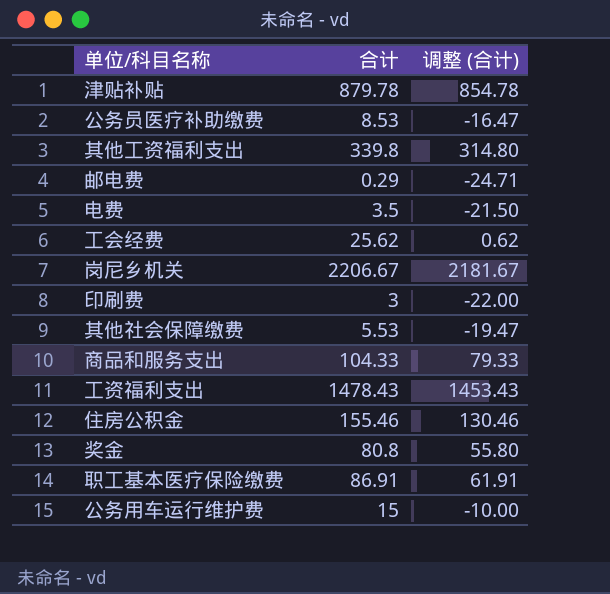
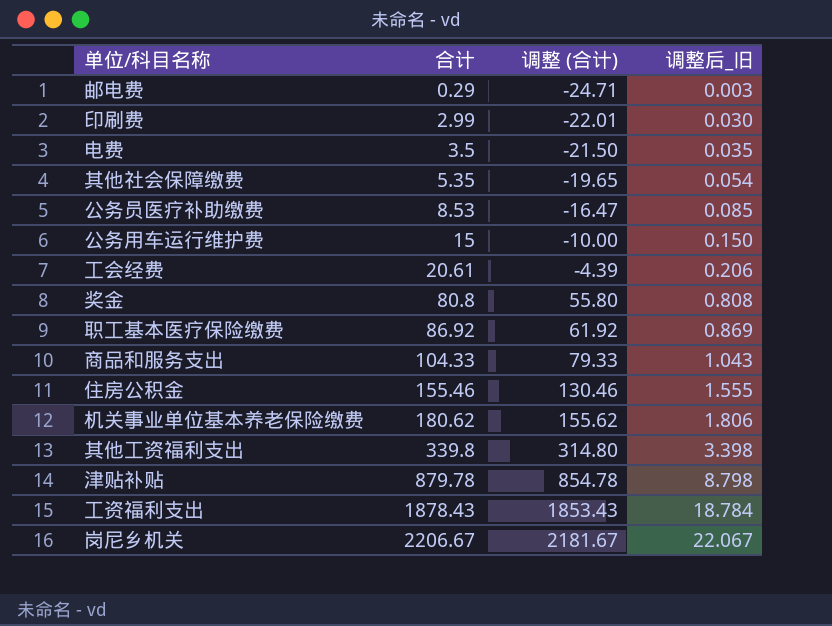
row order: none -> 合计 ascending
column 调整后_旧 | formula: none -> [合计] * 0.01
印刷费 | 合计: 3 -> 2.99
印刷费 | 调整 (合计): -22.00 -> -22.01
其他社会保障缴费 | 合计: 5.53 -> 5.35
其他社会保障缴费 | 调整 (合计): -19.47 -> -19.65
工会经费 | 合计: 25.62 -> 20.61
工会经费 | 调整 (合计): 0.62 -> -4.39
职工基本医疗保险缴费 | 合计: 86.91 -> 86.92
职工基本医疗保险缴费 | 调整 (合计): 61.91 -> 61.92
row 机关事业单位基本养老保险缴费: none -> 180.62 | 155.62 | 1.806
工资福利支出 | 合计: 1478.43 -> 1878.43
工资福利支出 | 调整 (合计): 1453.43 -> 1853.43

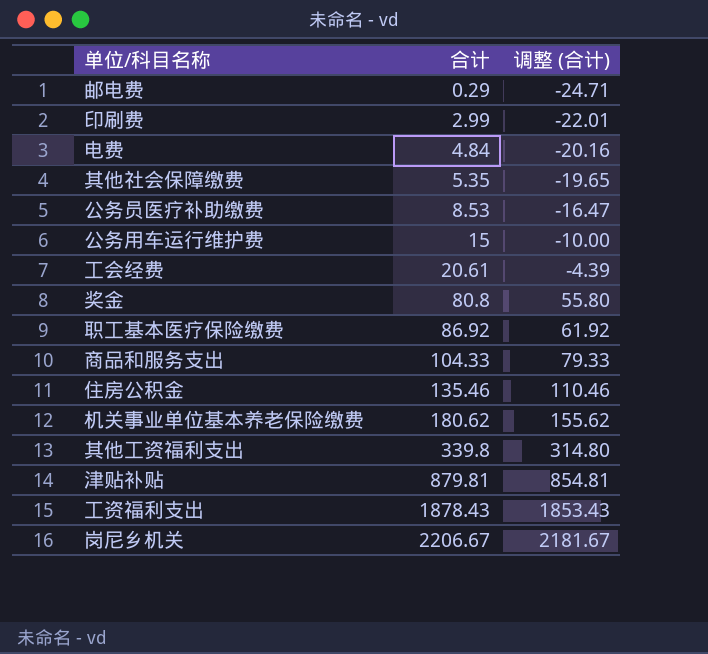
column 调整后_旧 | formula: [合计] * 0.01 -> none
电费 | 合计: 3.5 -> 4.84
电费 | 调整 (合计): -21.50 -> -20.16
住房公积金 | 合计: 155.46 -> 135.46
住房公积金 | 调整 (合计): 130.46 -> 110.46
津贴补贴 | 合计: 879.78 -> 879.81
津贴补贴 | 调整 (合计): 854.78 -> 854.81

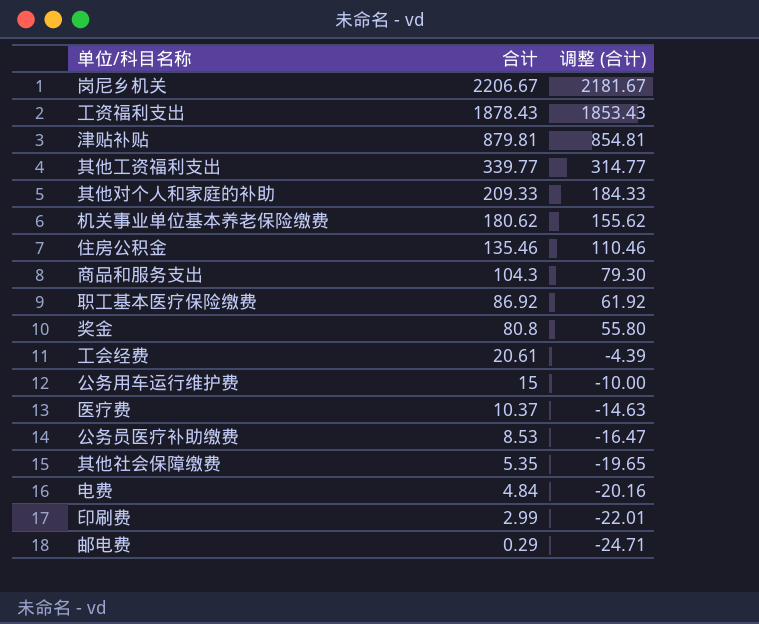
row order: 合计 ascending -> 合计 descending
其他工资福利支出 | 合计: 339.8 -> 339.77
其他工资福利支出 | 调整 (合计): 314.80 -> 314.77
row 其他对个人和家庭的补助: none -> 209.33 | 184.33
商品和服务支出 | 合计: 104.33 -> 104.3
商品和服务支出 | 调整 (合计): 79.33 -> 79.30
row 医疗费: none -> 10.37 | -14.63

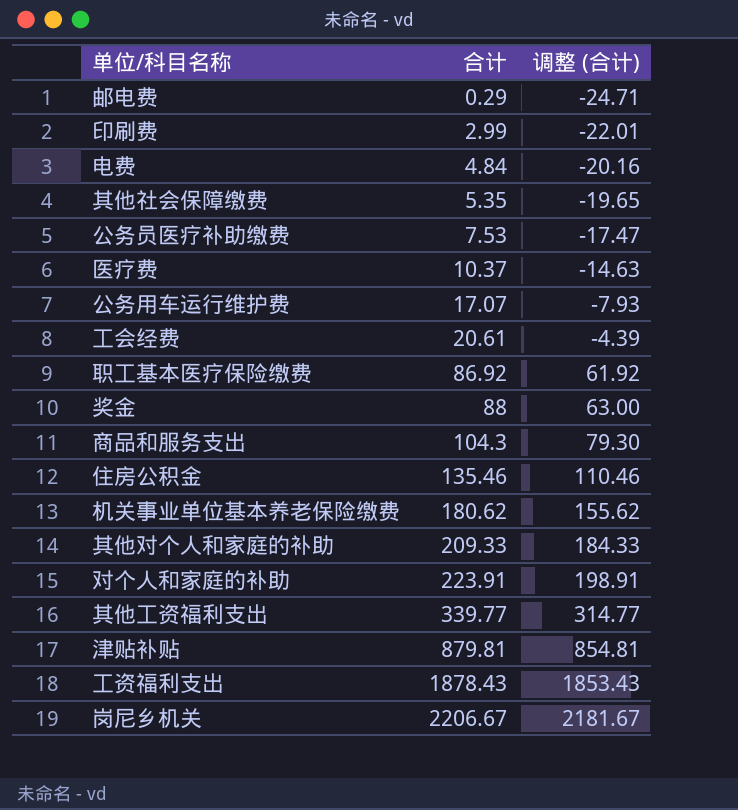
row order: 合计 descending -> 合计 ascending
公务员医疗补助缴费 | 合计: 8.53 -> 7.53
公务员医疗补助缴费 | 调整 (合计): -16.47 -> -17.47
公务用车运行维护费 | 合计: 15 -> 17.07
公务用车运行维护费 | 调整 (合计): -10.00 -> -7.93
奖金 | 合计: 80.8 -> 88
奖金 | 调整 (合计): 55.80 -> 63.00
row 对个人和家庭的补助: none -> 223.91 | 198.91

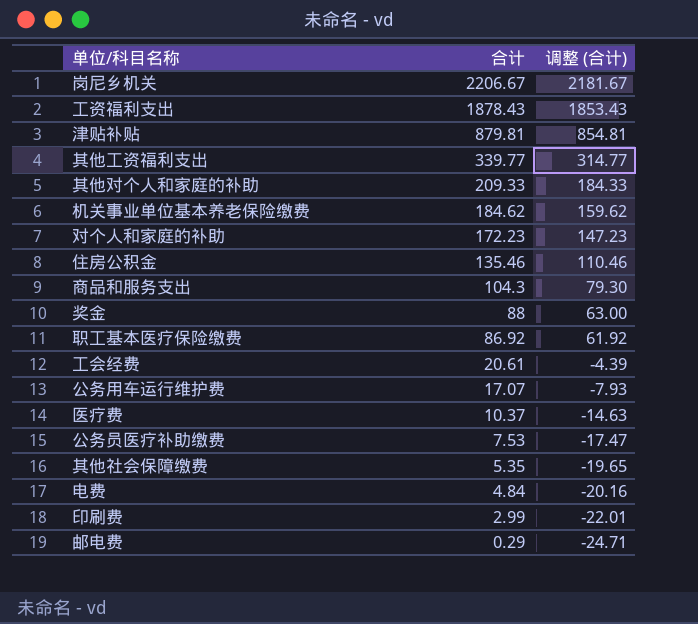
row order: 合计 ascending -> 合计 descending
机关事业单位基本养老保险缴费 | 合计: 180.62 -> 184.62
机关事业单位基本养老保险缴费 | 调整 (合计): 155.62 -> 159.62
对个人和家庭的补助 | 合计: 223.91 -> 172.23
对个人和家庭的补助 | 调整 (合计): 198.91 -> 147.23

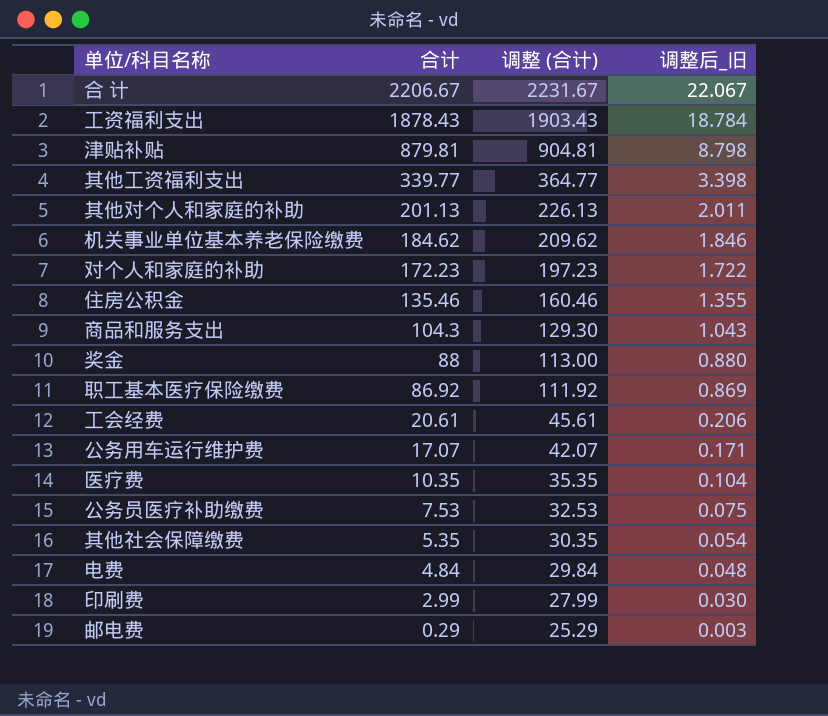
column 调整 (合计) | formula: [合计] - 25 -> [合计] + 25
column 调整后_旧 | formula: none -> [合计] * 0.01
row 岗尼乡机关: 2206.67 | 2181.67 -> none
row 合 计: none -> 2206.67 | 2231.67 | 22.067
其他对个人和家庭的补助 | 合计: 209.33 -> 201.13
医疗费 | 合计: 10.37 -> 10.35

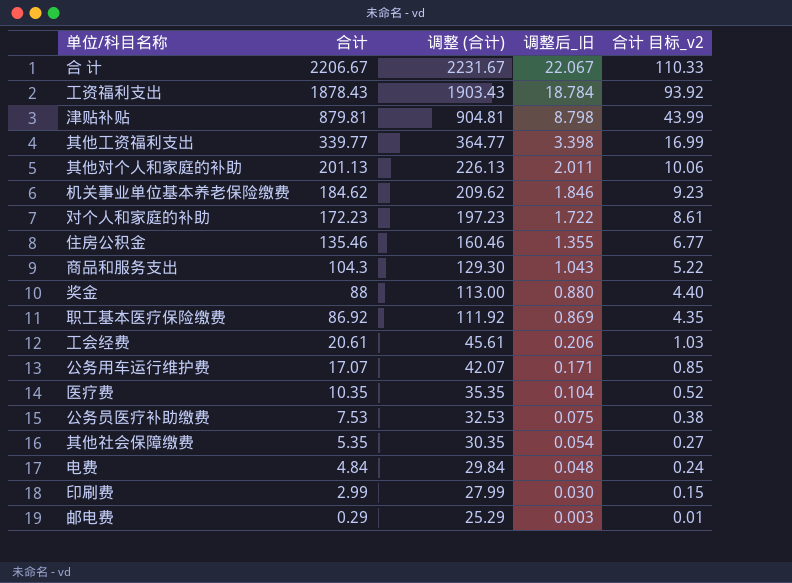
column 合计 目标_v2 | formula: none -> [合计] * 0.05

